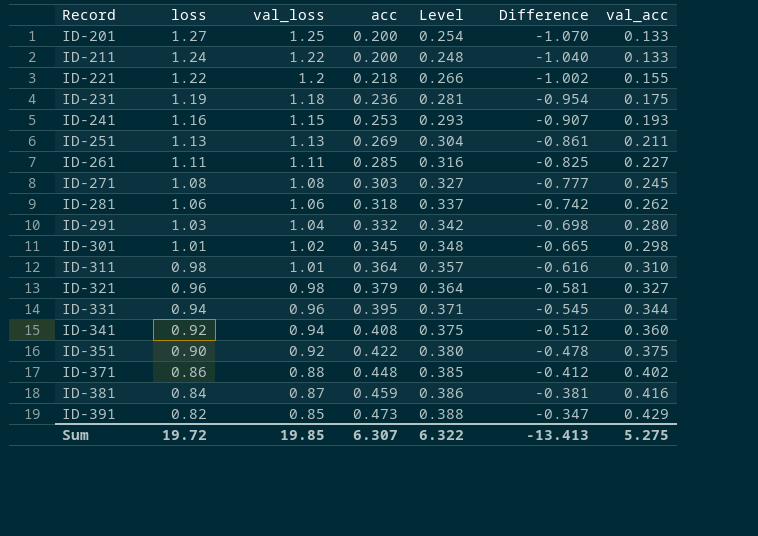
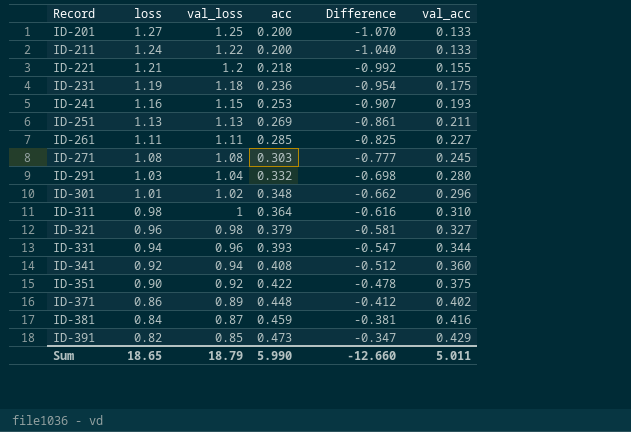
column Level | formula: [loss] * [acc] -> none
row ID-281: 1.06 | 1.06 | 0.318 | 0.337 | -0.742 | 0.262 -> none
ID-221 | loss: 1.22 -> 1.21
ID-221 | Difference: -1.002 -> -0.992
ID-301 | acc: 0.345 -> 0.348
ID-301 | Difference: -0.665 -> -0.662
ID-301 | val_acc: 0.298 -> 0.296
ID-311 | val_loss: 1.01 -> 1
ID-331 | acc: 0.395 -> 0.393
ID-331 | Difference: -0.545 -> -0.547
ID-371 | val_loss: 0.88 -> 0.89
Sum | loss: 19.72 -> 18.65
Sum | val_loss: 19.85 -> 18.79
Sum | acc: 6.307 -> 5.990
Sum | Difference: -13.413 -> -12.660
Sum | val_acc: 5.275 -> 5.011

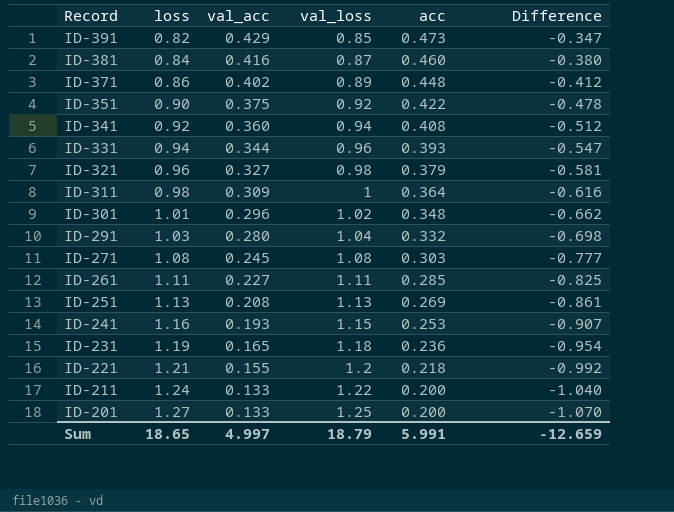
row order: Record ascending -> Record descending
column val_acc | position: 6 -> 3
ID-381 | acc: 0.459 -> 0.460
ID-381 | Difference: -0.381 -> -0.380
ID-311 | val_acc: 0.310 -> 0.309
ID-251 | val_acc: 0.211 -> 0.208
ID-231 | val_acc: 0.175 -> 0.165
Sum | val_acc: 5.011 -> 4.997
Sum | acc: 5.990 -> 5.991
Sum | Difference: -12.660 -> -12.659

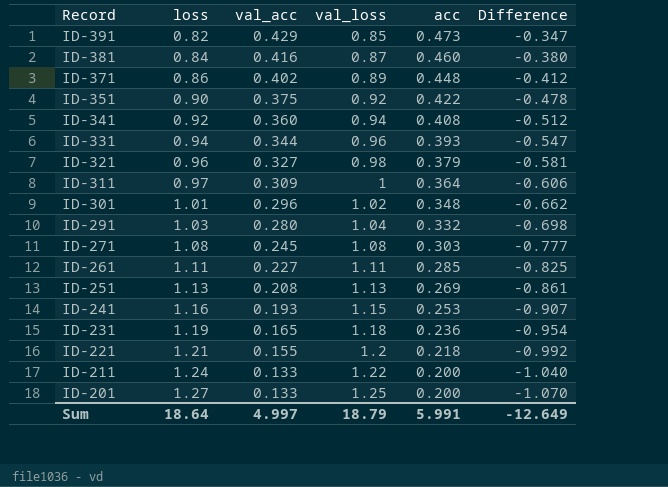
ID-311 | loss: 0.98 -> 0.97
ID-311 | Difference: -0.616 -> -0.606
Sum | loss: 18.65 -> 18.64
Sum | Difference: -12.659 -> -12.649

